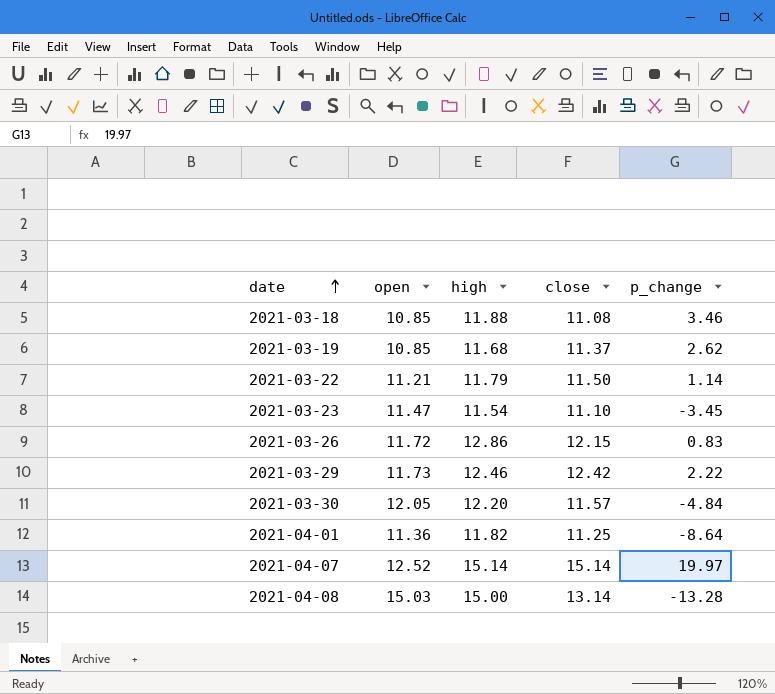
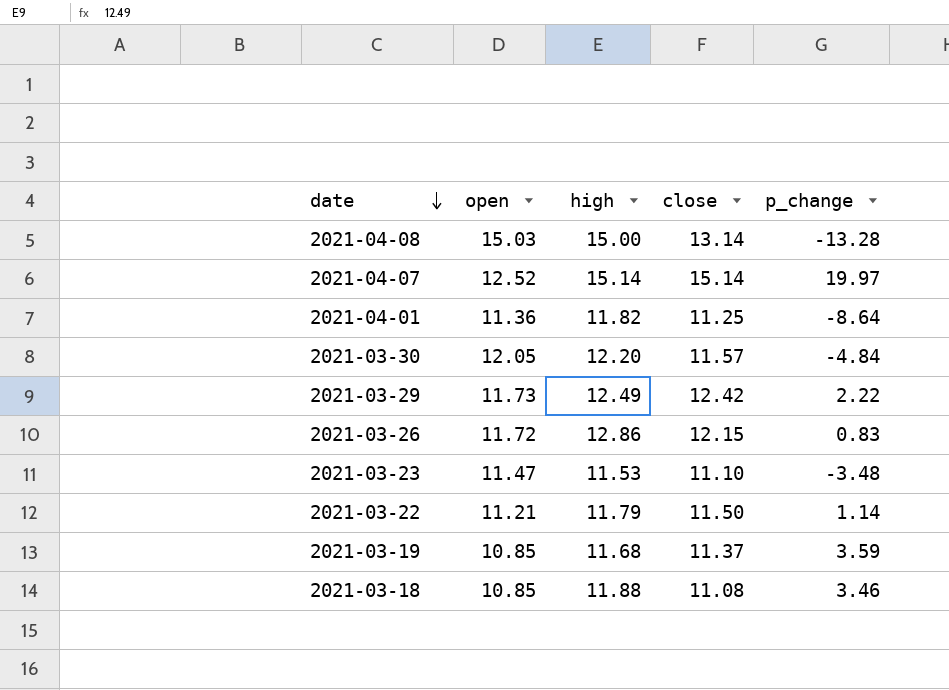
row order: date ascending -> date descending
2021-03-29 | high: 12.46 -> 12.49
2021-03-23 | high: 11.54 -> 11.53
2021-03-23 | p_change: -3.45 -> -3.48
2021-03-19 | p_change: 2.62 -> 3.59

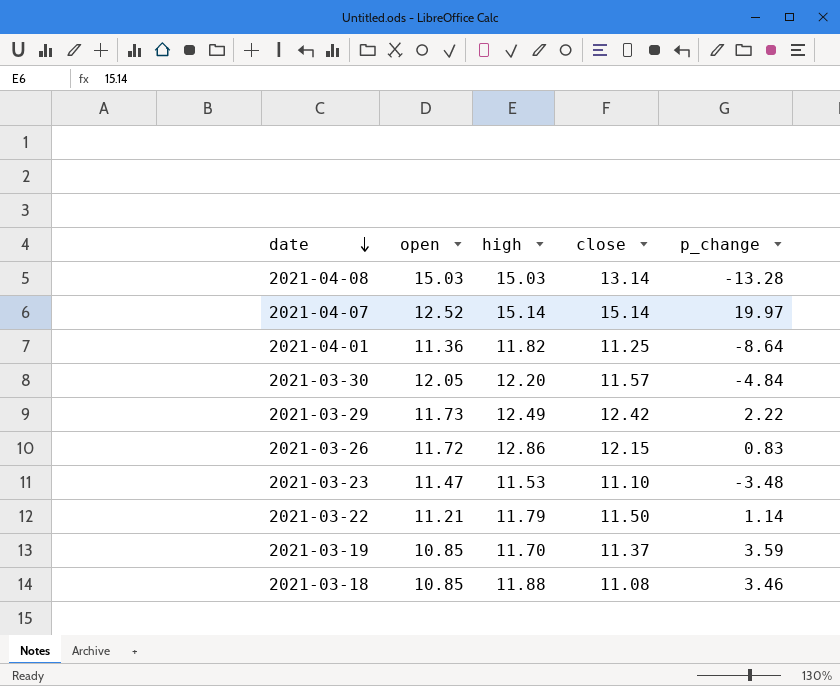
2021-04-08 | high: 15.00 -> 15.03
2021-03-19 | high: 11.68 -> 11.70

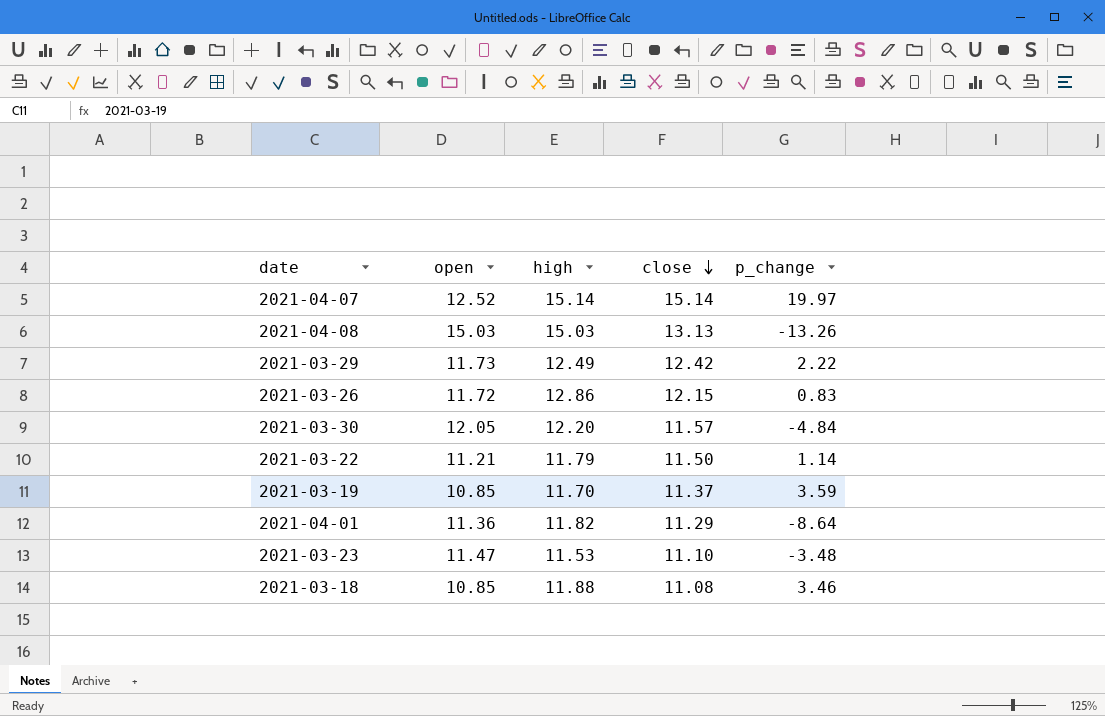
row order: date descending -> close descending
2021-04-08 | close: 13.14 -> 13.13
2021-04-08 | p_change: -13.28 -> -13.26
2021-04-01 | close: 11.25 -> 11.29

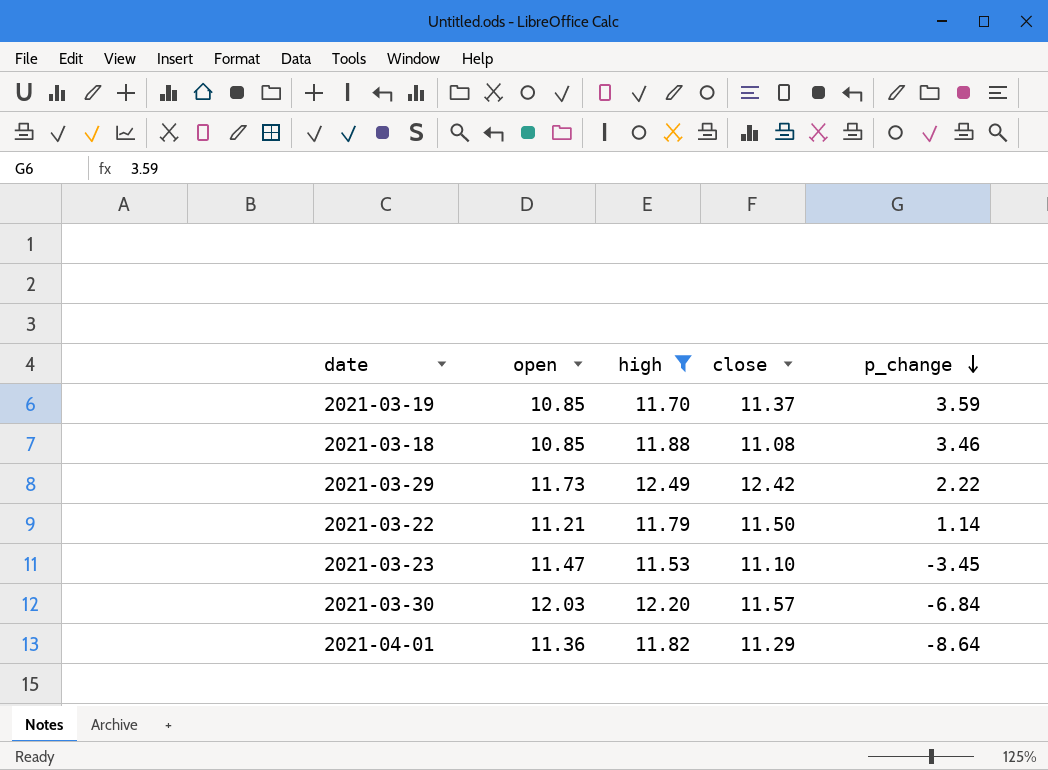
filter: none -> high <= 12.49
row order: close descending -> p_change descending
2021-03-23 | p_change: -3.48 -> -3.45
2021-03-30 | open: 12.05 -> 12.03
2021-03-30 | p_change: -4.84 -> -6.84

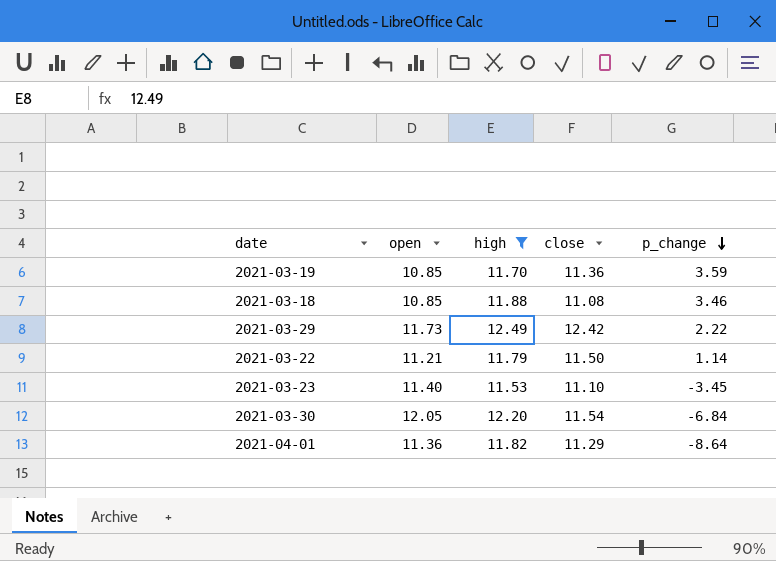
2021-03-19 | close: 11.37 -> 11.36
2021-03-23 | open: 11.47 -> 11.40
2021-03-30 | open: 12.03 -> 12.05
2021-03-30 | close: 11.57 -> 11.54

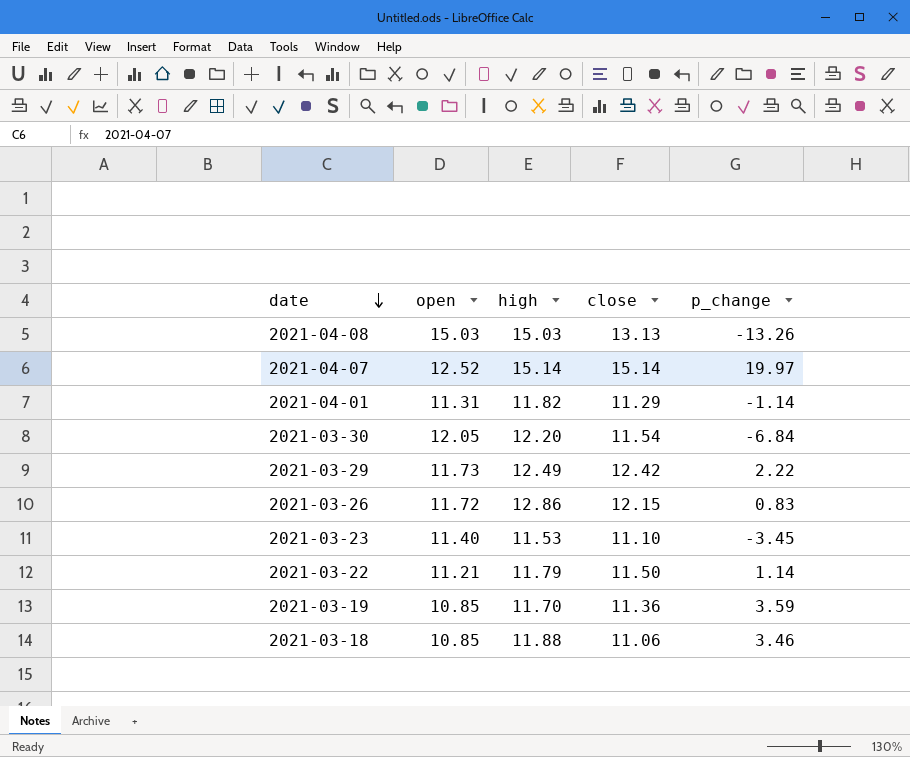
filter: high <= 12.49 -> none
row order: p_change descending -> date descending
2021-04-01 | open: 11.36 -> 11.31
2021-04-01 | p_change: -8.64 -> -1.14
2021-03-18 | close: 11.08 -> 11.06

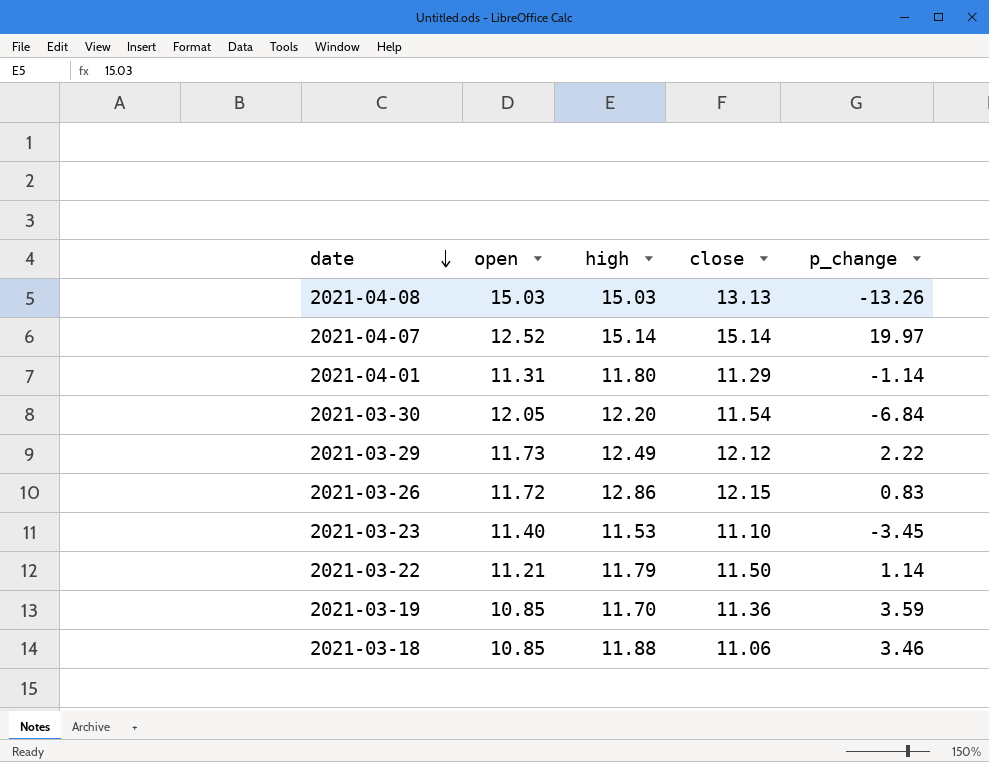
2021-04-01 | high: 11.82 -> 11.80
2021-03-29 | close: 12.42 -> 12.12

